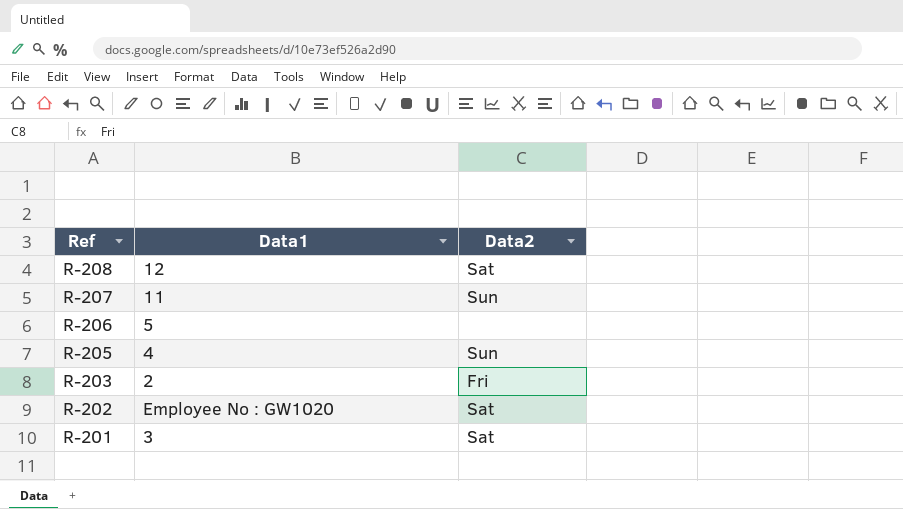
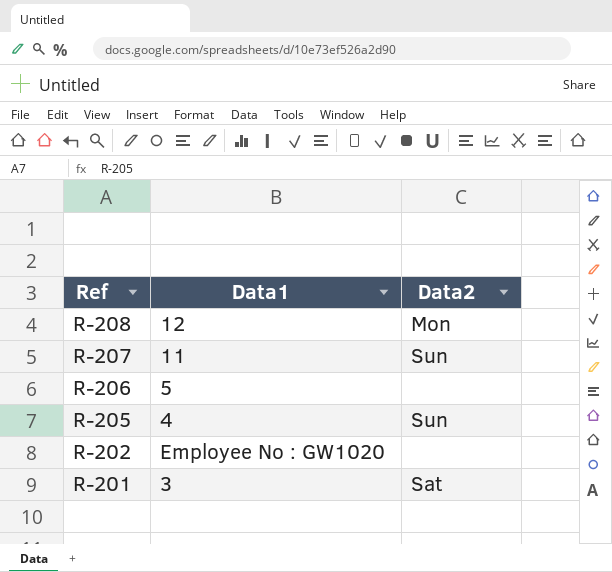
row R-203: 2 | Fri -> none
R-208 | Data2: Sat -> Mon
R-202 | Data2: Sat -> none

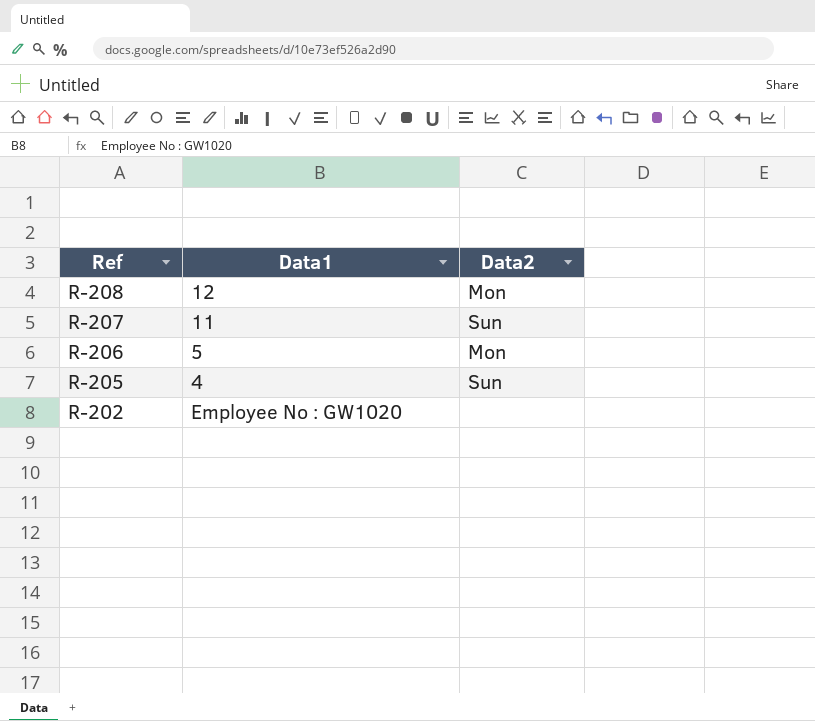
row R-201: 3 | Sat -> none
R-206 | Data2: none -> Mon

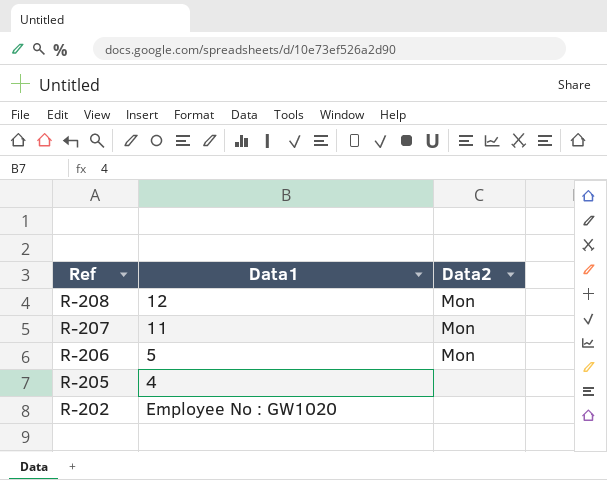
R-207 | Data2: Sun -> Mon
R-205 | Data2: Sun -> none

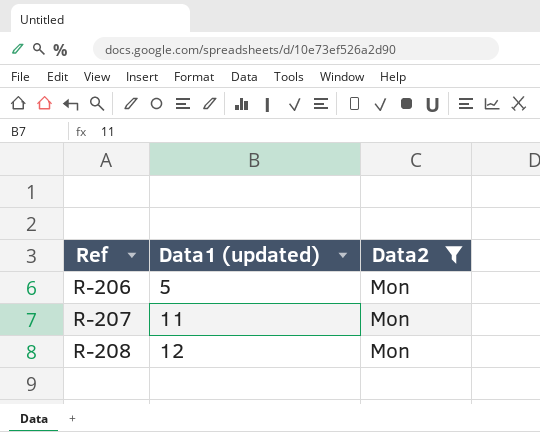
filter: none -> Data2 = Mon
row order: Ref descending -> Ref ascending
column name: Data1 -> Data1 (updated)

